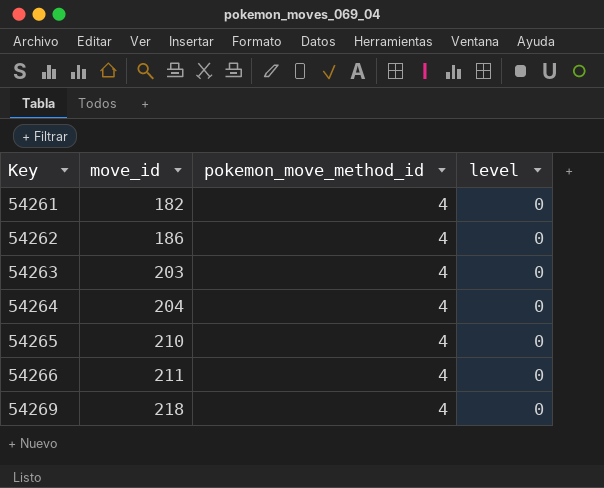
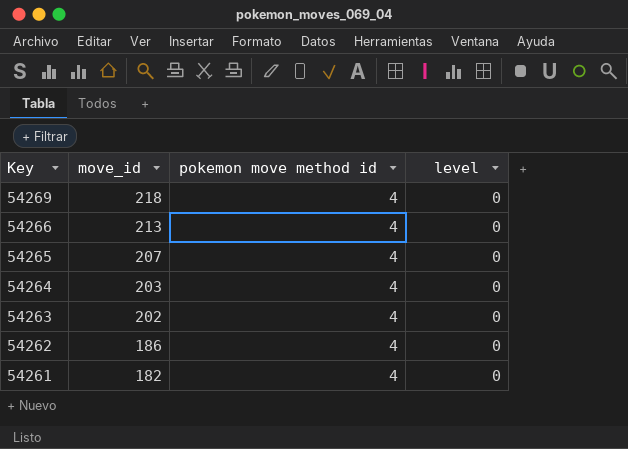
row order: Key ascending -> Key descending
column name: pokemon_move_method_id -> pokemon move method id
54266 | move_id: 211 -> 213
54265 | move_id: 210 -> 207
54264 | move_id: 204 -> 203
54263 | move_id: 203 -> 202

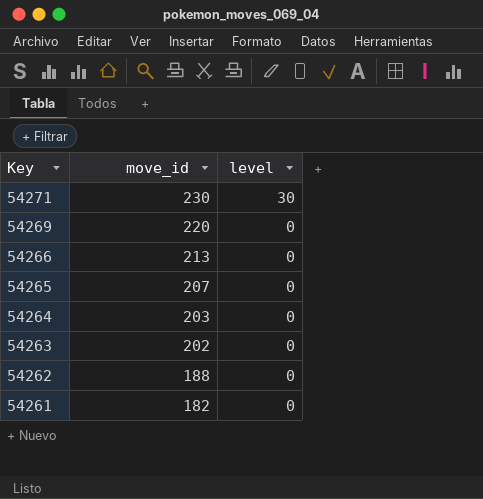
column pokemon move method id | position: 3 -> none
row 54271: none -> 230 | 30
54269 | move_id: 218 -> 220
54262 | move_id: 186 -> 188

